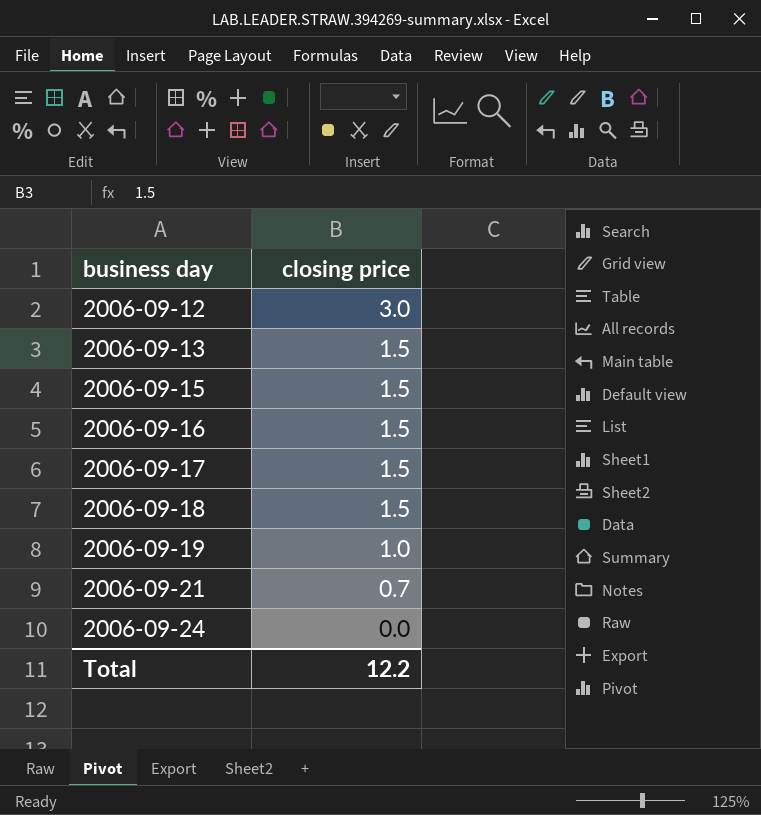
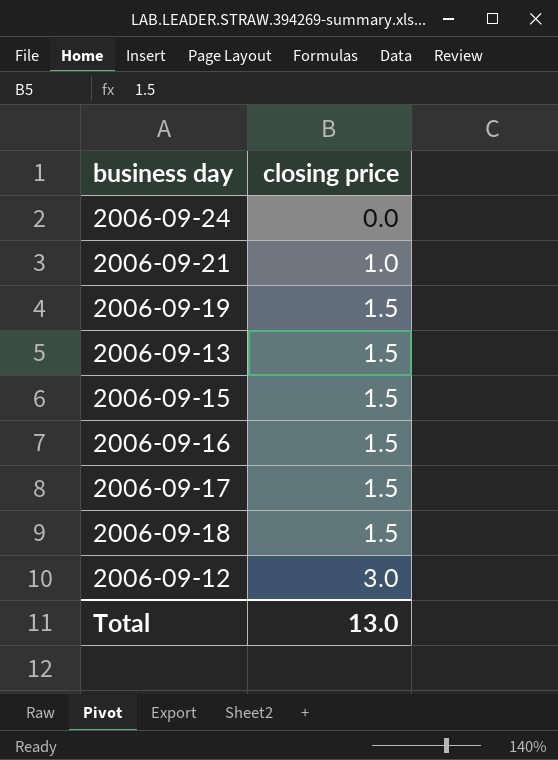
row order: business day ascending -> closing price ascending
2006-09-21 | closing price: 0.7 -> 1.0
2006-09-19 | closing price: 1.0 -> 1.5
Total | closing price: 12.2 -> 13.0

